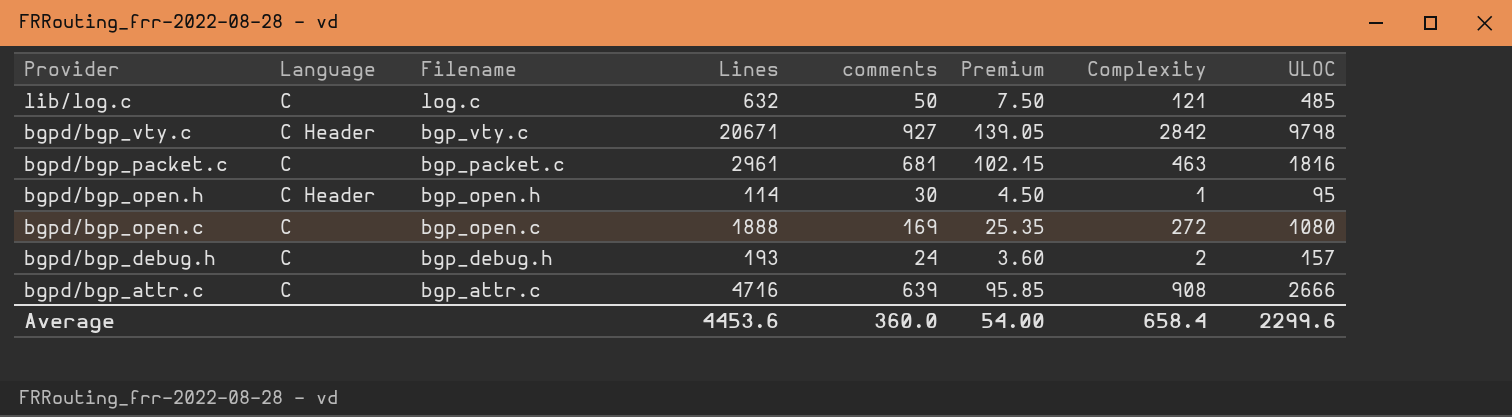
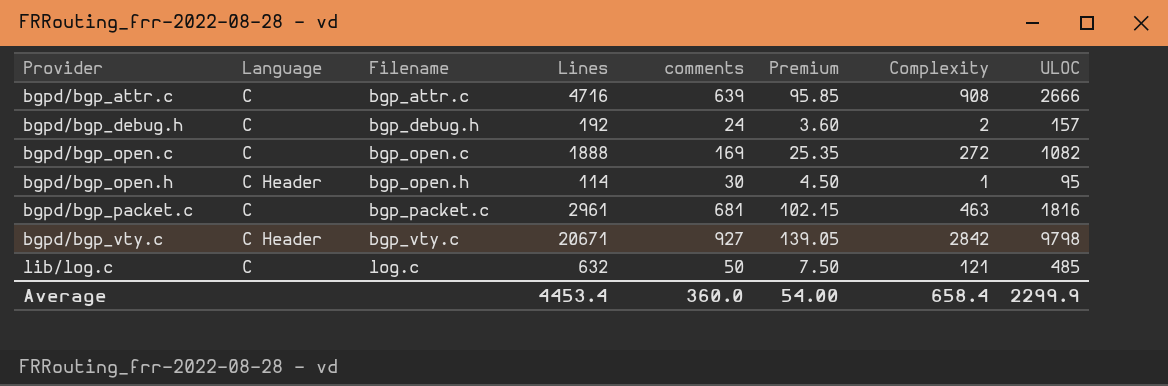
row order: Provider descending -> Provider ascending
bgpd/bgp_debug.h | Lines: 193 -> 192
bgpd/bgp_open.c | ULOC: 1080 -> 1082
Average | Lines: 4453.6 -> 4453.4
Average | ULOC: 2299.6 -> 2299.9

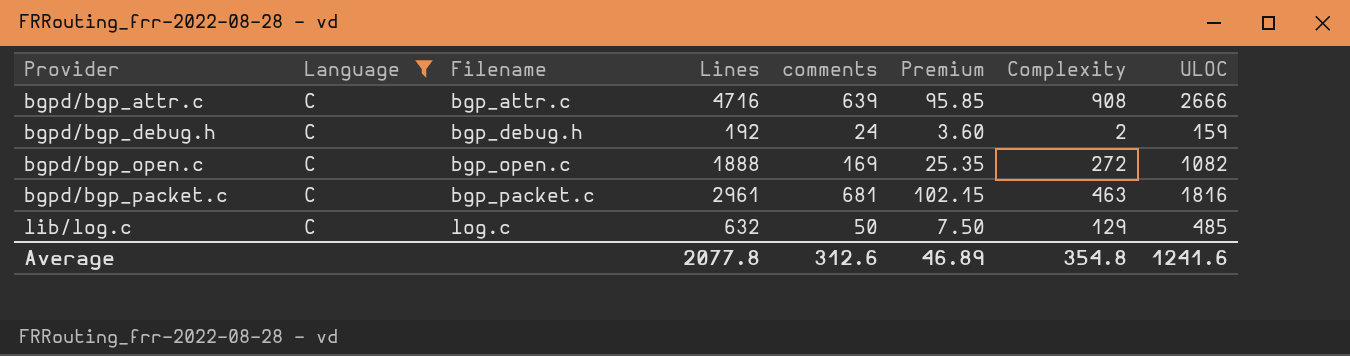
filter: none -> Language = C
bgpd/bgp_debug.h | ULOC: 157 -> 159
lib/log.c | Complexity: 121 -> 129
Average | Lines: 4453.4 -> 2077.8
Average | comments: 360.0 -> 312.6
Average | Premium: 54.00 -> 46.89
Average | Complexity: 658.4 -> 354.8
Average | ULOC: 2299.9 -> 1241.6

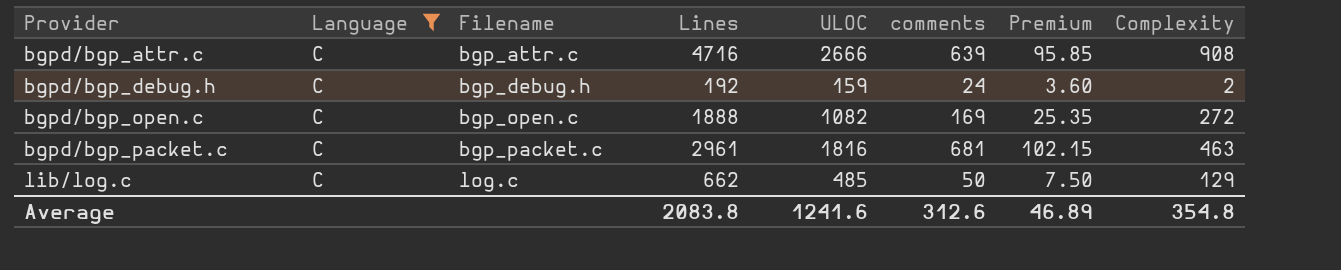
column ULOC | position: 8 -> 5
lib/log.c | Lines: 632 -> 662
Average | Lines: 2077.8 -> 2083.8

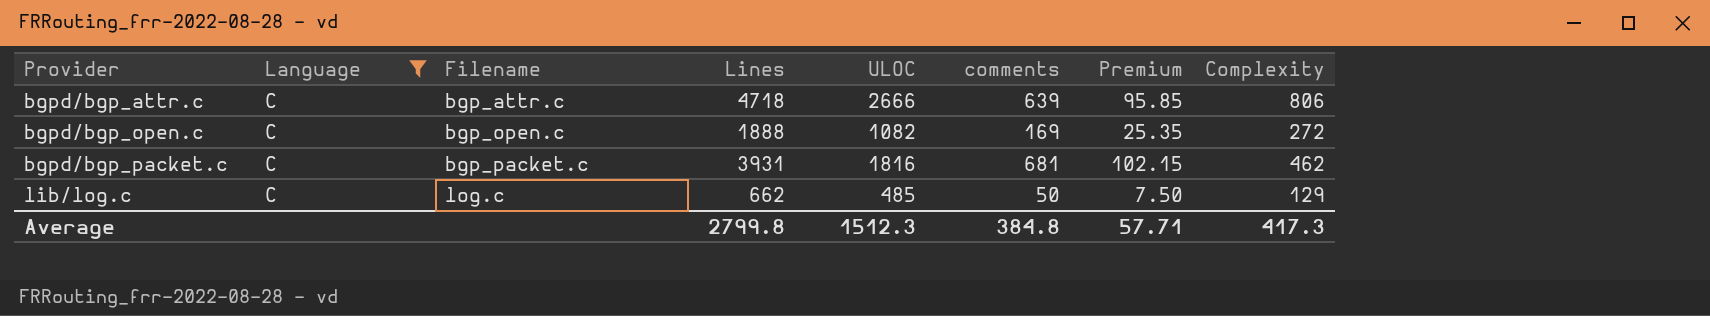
row bgpd/bgp_debug.h: C | bgp_debug.h | 192 | 159 | 24 | 3.60 | 2 -> none
bgpd/bgp_attr.c | Lines: 4716 -> 4718
bgpd/bgp_attr.c | Complexity: 908 -> 806
bgpd/bgp_packet.c | Lines: 2961 -> 3931
bgpd/bgp_packet.c | Complexity: 463 -> 462
Average | Lines: 2083.8 -> 2799.8
Average | ULOC: 1241.6 -> 1512.3
Average | comments: 312.6 -> 384.8
Average | Premium: 46.89 -> 57.71
Average | Complexity: 354.8 -> 417.3

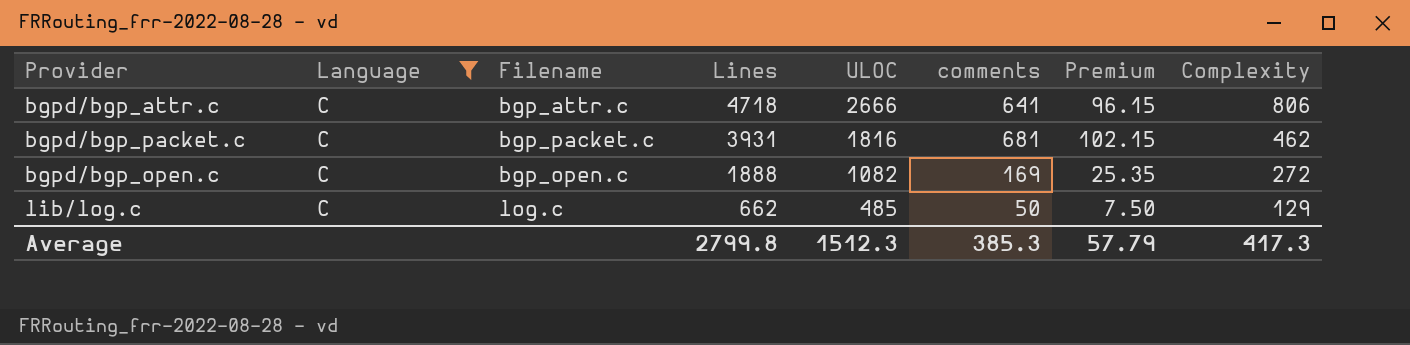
row order: Provider ascending -> Lines descending
bgpd/bgp_attr.c | comments: 639 -> 641
bgpd/bgp_attr.c | Premium: 95.85 -> 96.15
Average | comments: 384.8 -> 385.3
Average | Premium: 57.71 -> 57.79

